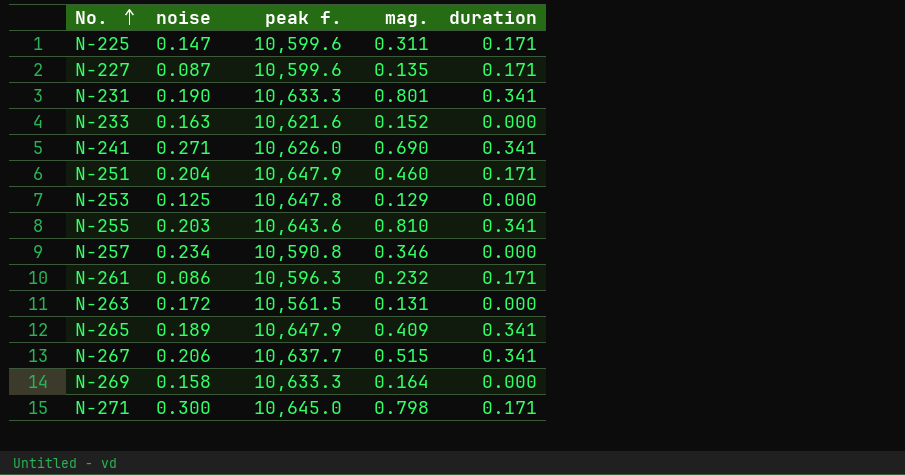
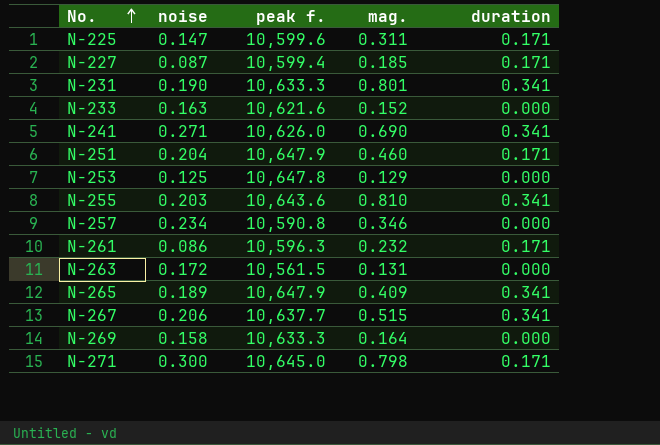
N-227 | peak f.: 10,599.6 -> 10,599.4
N-227 | mag.: 0.135 -> 0.185

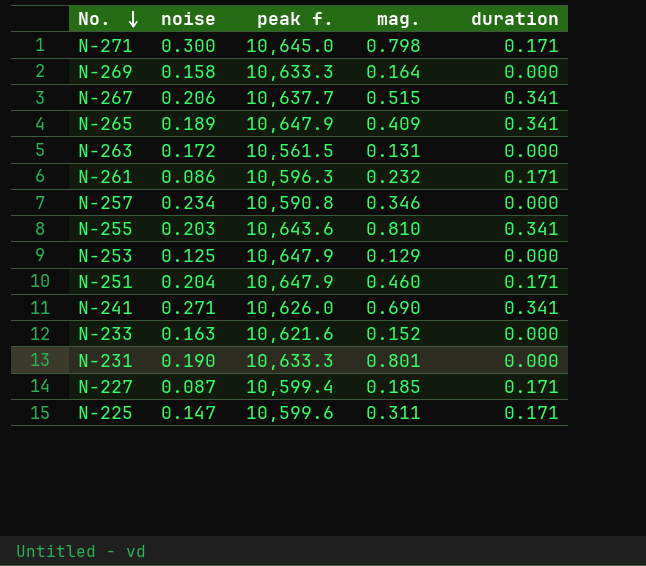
row order: No. ascending -> No. descending
N-253 | peak f.: 10,647.8 -> 10,647.9
N-231 | duration: 0.341 -> 0.000

